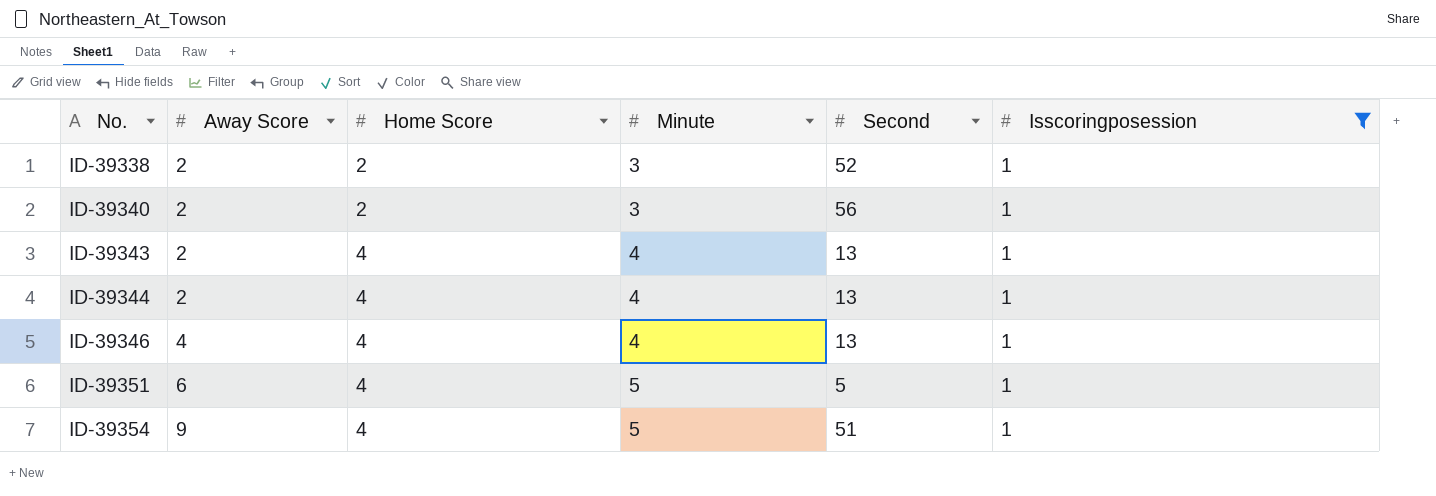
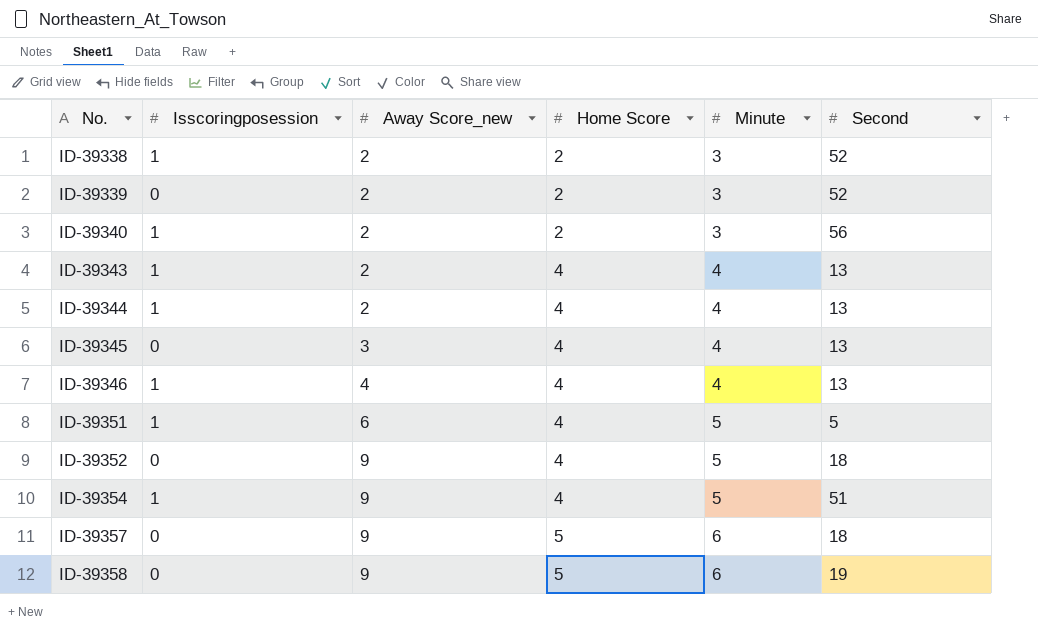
filter: Isscoringposession = 1 -> none
column Isscoringposession | position: 6 -> 2
column name: Away Score -> Away Score_new

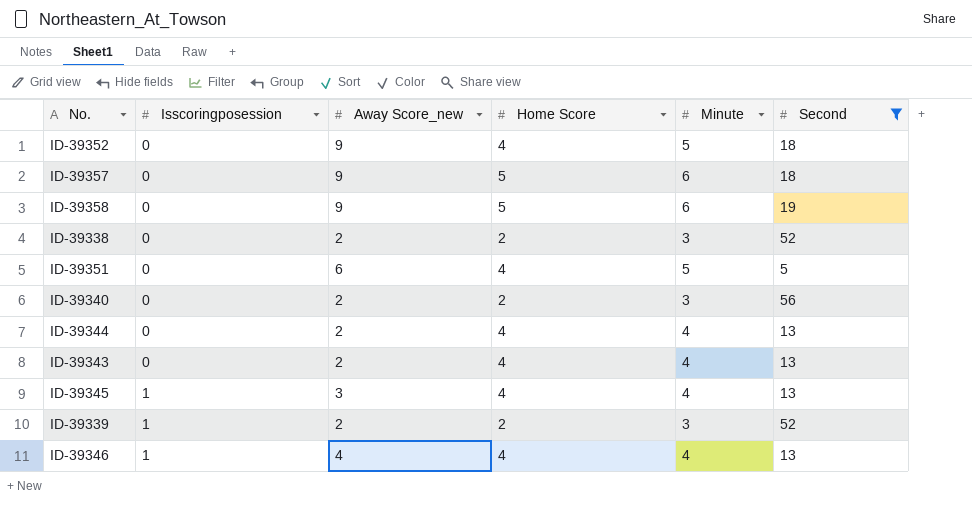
filter: none -> Second != 51
row order: No. ascending -> Isscoringposession ascending
ID-39338 | Isscoringposession: 1 -> 0
ID-39351 | Isscoringposession: 1 -> 0
ID-39340 | Isscoringposession: 1 -> 0
ID-39344 | Isscoringposession: 1 -> 0
ID-39343 | Isscoringposession: 1 -> 0
ID-39345 | Isscoringposession: 0 -> 1
ID-39339 | Isscoringposession: 0 -> 1

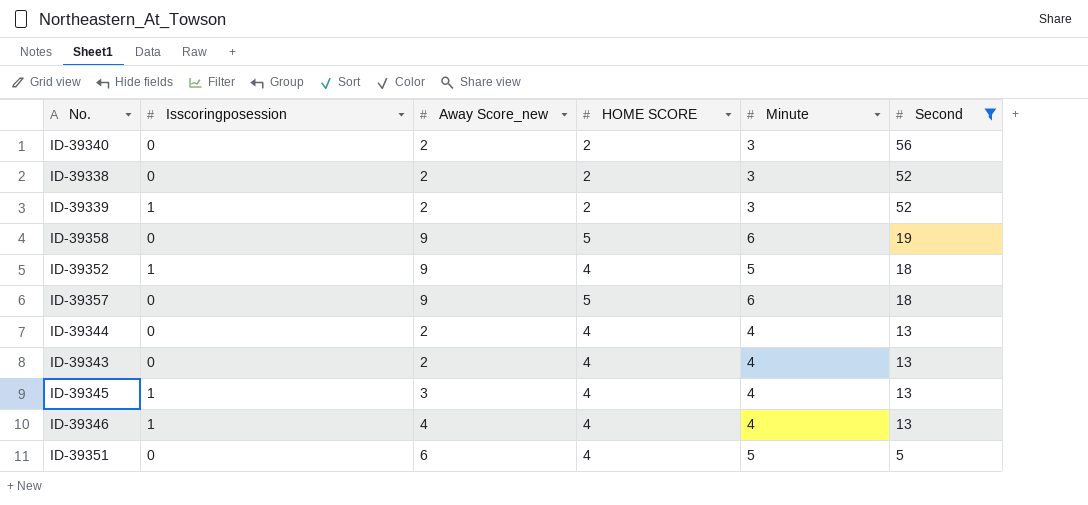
row order: Isscoringposession ascending -> Second descending
column name: Home Score -> HOME SCORE
ID-39352 | Isscoringposession: 0 -> 1

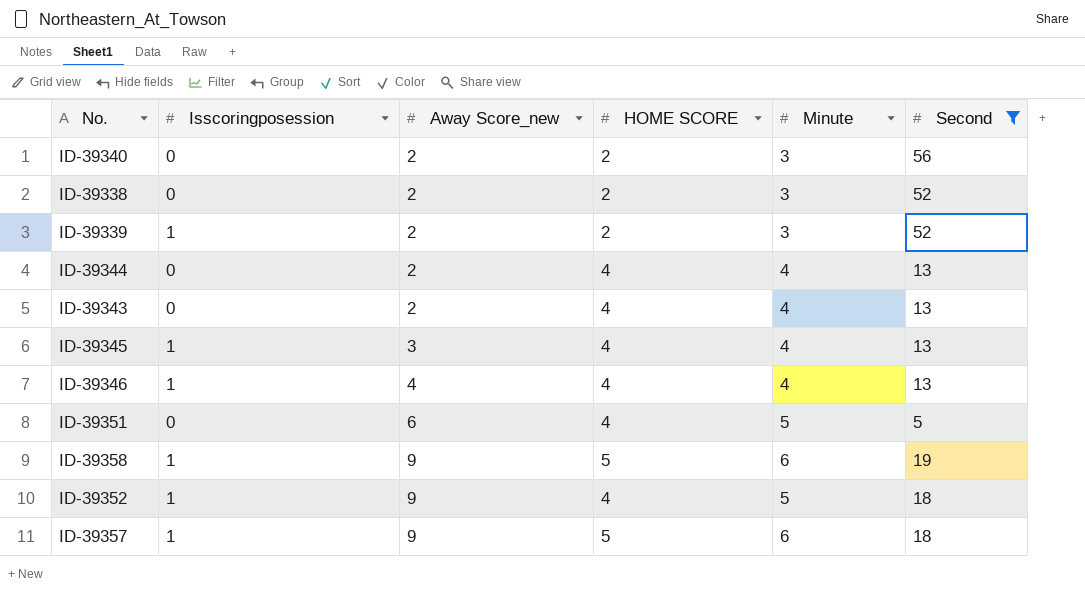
row order: Second descending -> Away Score_new ascending
ID-39358 | Isscoringposession: 0 -> 1
ID-39357 | Isscoringposession: 0 -> 1

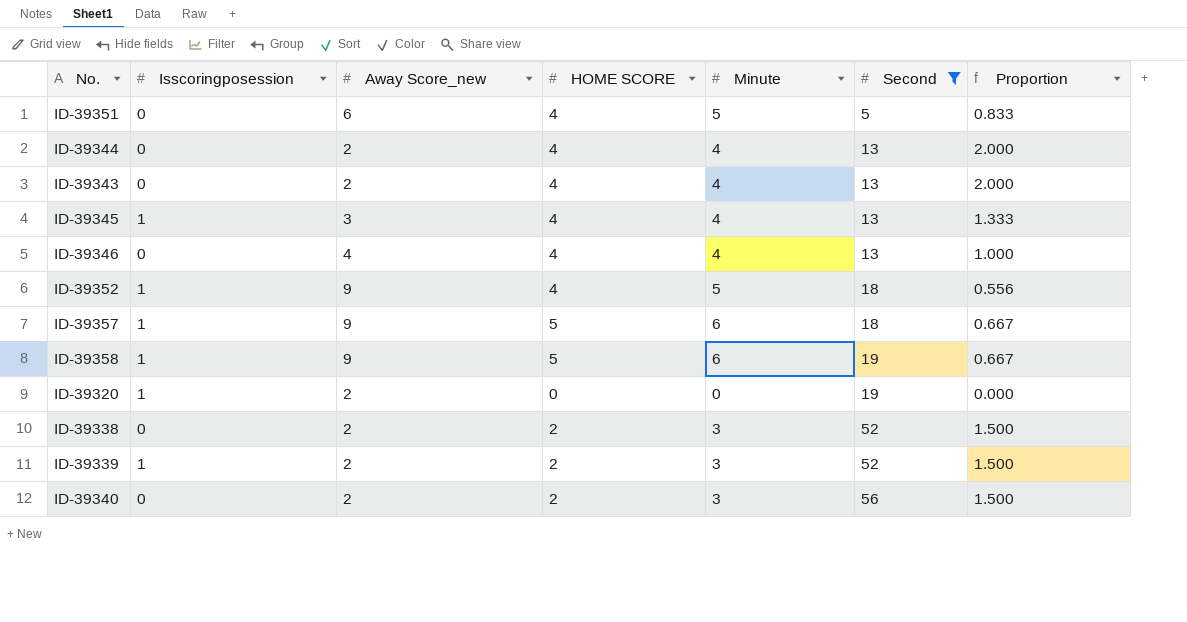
row order: Away Score_new ascending -> Second ascending
column Proportion | formula: none -> [Minute] / [Away Score_new]
ID-39346 | Isscoringposession: 1 -> 0
row ID-39320: none -> 1 | 2 | 0 | 0 | 19 | 0.000

